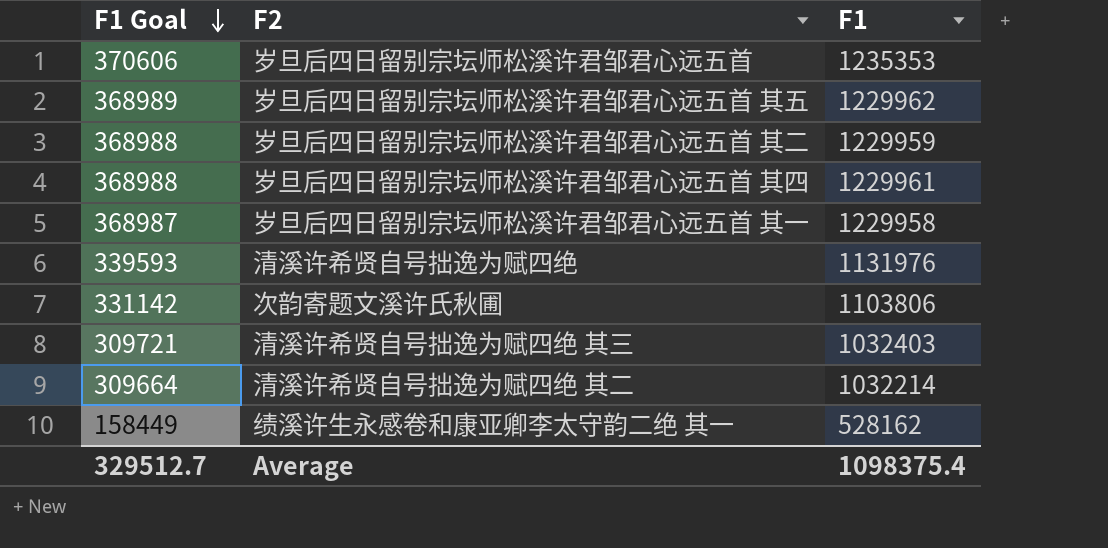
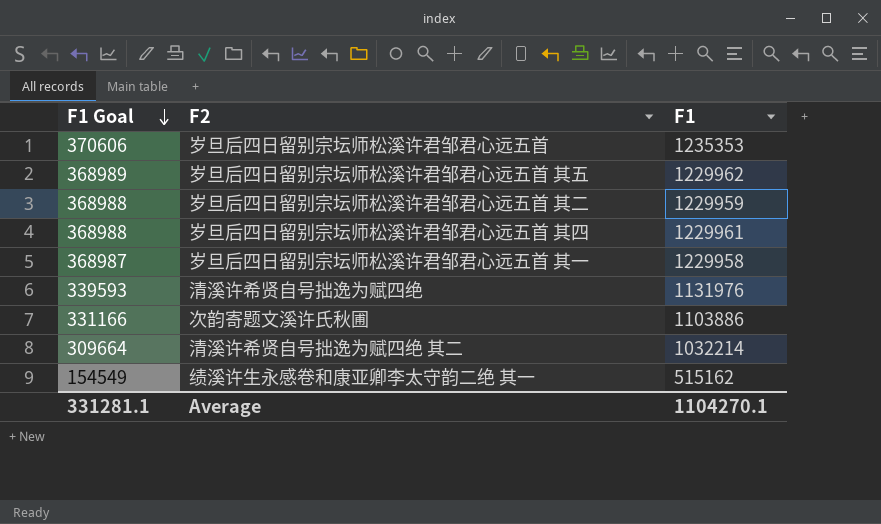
row 清溪许希贤自号拙逸为赋四绝 其三: 309721 | 1032403 -> none
次韵寄题文溪许氏秋圃 | F1 Goal: 331142 -> 331166
次韵寄题文溪许氏秋圃 | F1: 1103806 -> 1103886
绩溪许生永感卷和康亚卿李太守韵二绝 其一 | F1 Goal: 158449 -> 154549
绩溪许生永感卷和康亚卿李太守韵二绝 其一 | F1: 528162 -> 515162
Average | F1 Goal: 329512.7 -> 331281.1
Average | F1: 1098375.4 -> 1104270.1

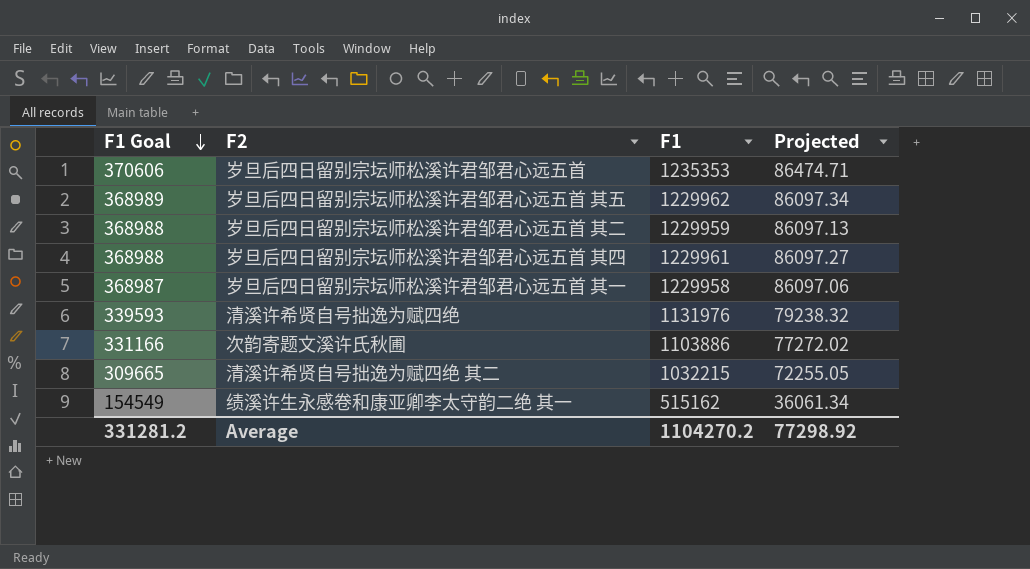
column Projected | formula: none -> [F1] * 0.07
清溪许希贤自号拙逸为赋四绝 其二 | F1 Goal: 309664 -> 309665
清溪许希贤自号拙逸为赋四绝 其二 | F1: 1032214 -> 1032215
Average | F1 Goal: 331281.1 -> 331281.2
Average | F1: 1104270.1 -> 1104270.2

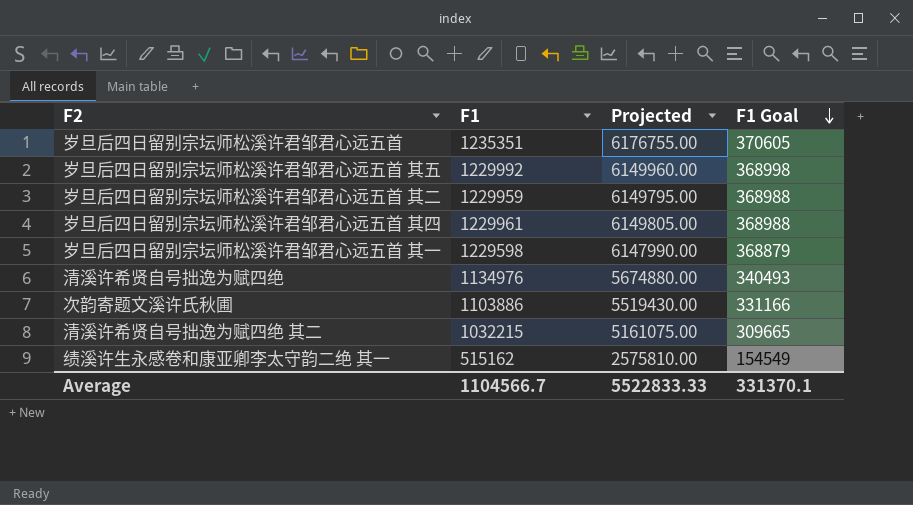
column Projected | formula: [F1] * 0.07 -> [F1] * 5
column F1 Goal | position: 1 -> 4
岁旦后四日留别宗坛师松溪许君邹君心远五首 | F1: 1235353 -> 1235351
岁旦后四日留别宗坛师松溪许君邹君心远五首 | F1 Goal: 370606 -> 370605
岁旦后四日留别宗坛师松溪许君邹君心远五首 其五 | F1: 1229962 -> 1229992
岁旦后四日留别宗坛师松溪许君邹君心远五首 其五 | F1 Goal: 368989 -> 368998
岁旦后四日留别宗坛师松溪许君邹君心远五首 其一 | F1: 1229958 -> 1229598
岁旦后四日留别宗坛师松溪许君邹君心远五首 其一 | F1 Goal: 368987 -> 368879
清溪许希贤自号拙逸为赋四绝 | F1: 1131976 -> 1134976
清溪许希贤自号拙逸为赋四绝 | F1 Goal: 339593 -> 340493
Average | F1: 1104270.2 -> 1104566.7
Average | Projected: 77298.92 -> 5522833.33
Average | F1 Goal: 331281.2 -> 331370.1

